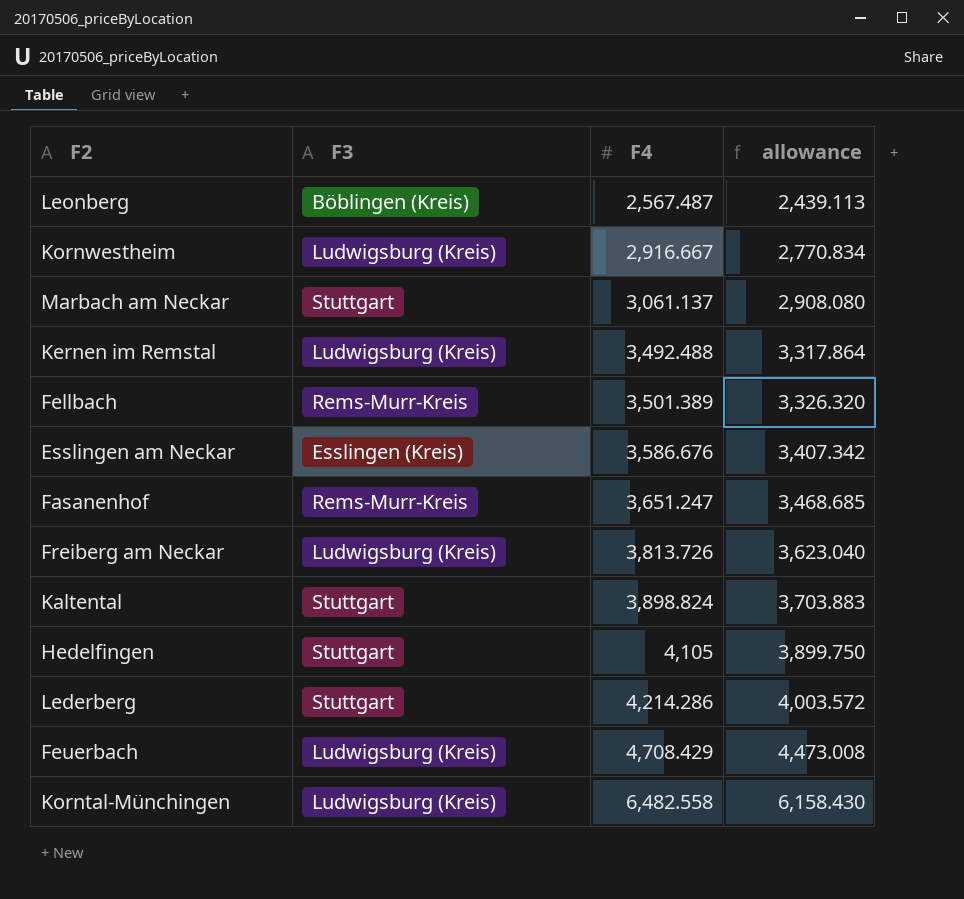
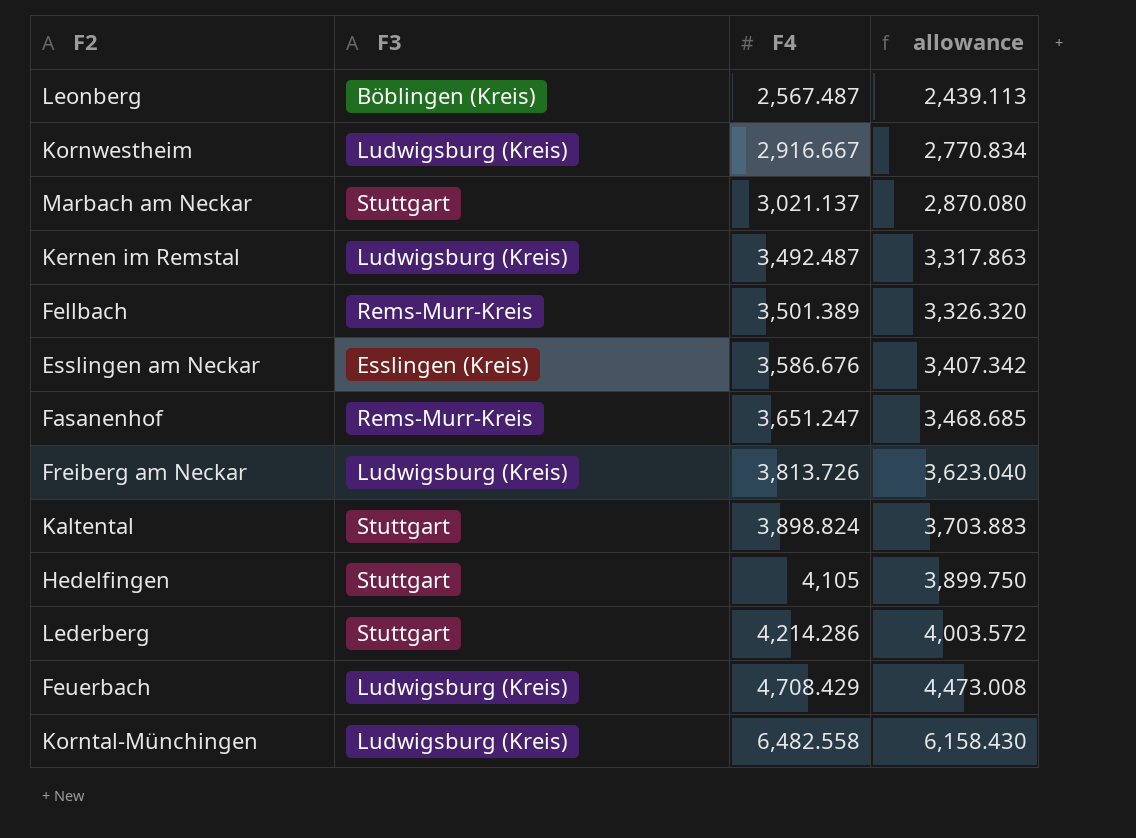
Marbach am Neckar | F4: 3,061.137 -> 3,021.137
Marbach am Neckar | allowance: 2,908.080 -> 2,870.080
Kernen im Remstal | F4: 3,492.488 -> 3,492.487
Kernen im Remstal | allowance: 3,317.864 -> 3,317.863

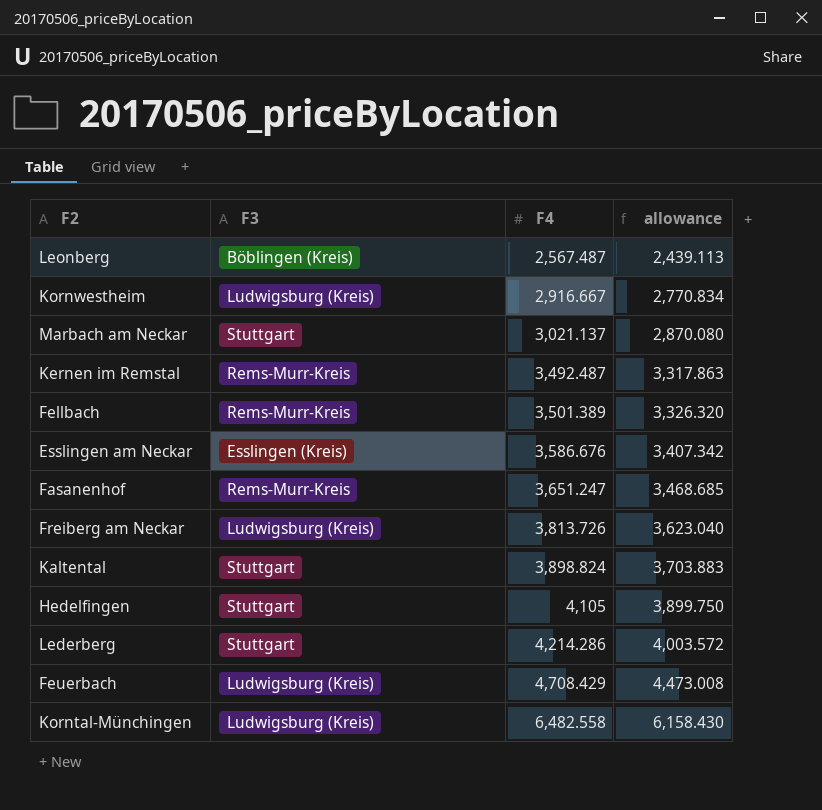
Kernen im Remstal | F3: Ludwigsburg (Kreis) -> Rems-Murr-Kreis

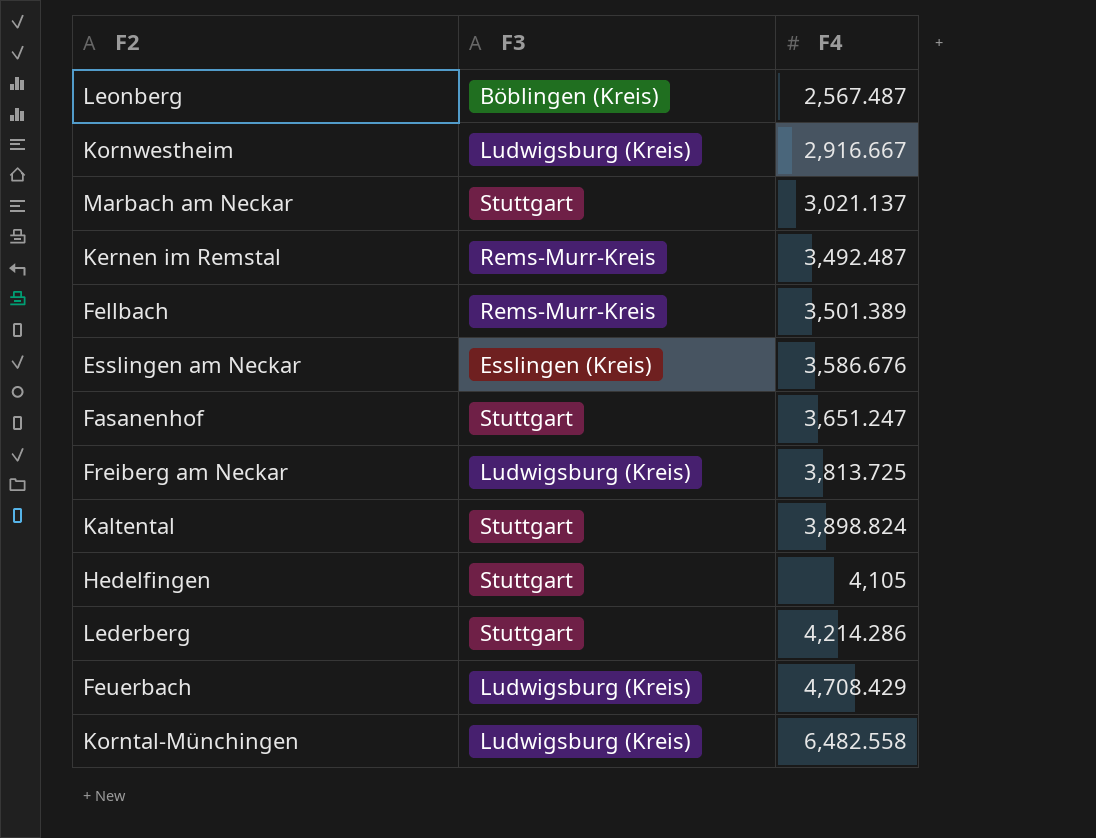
column allowance | formula: [F4] * 0.95 -> none
Fasanenhof | F3: Rems-Murr-Kreis -> Stuttgart
Freiberg am Neckar | F4: 3,813.726 -> 3,813.725

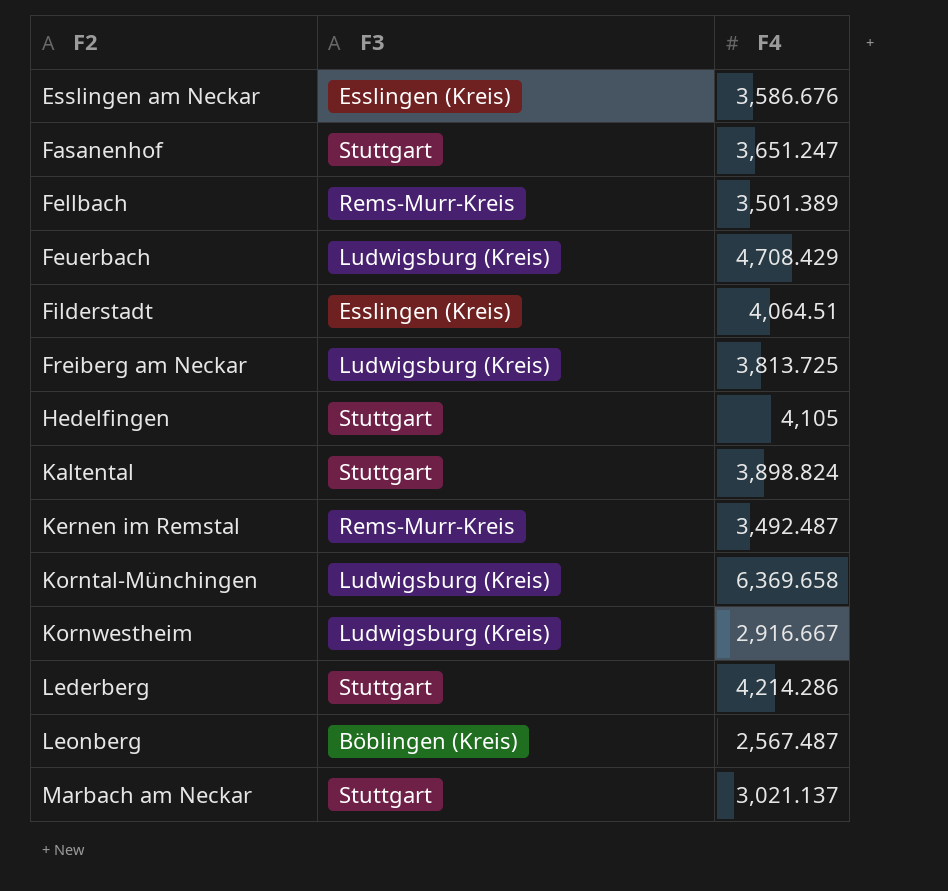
row order: F4 ascending -> F2 ascending
row Filderstadt: none -> Esslingen (Kreis) | 4,064.51
Korntal-Münchingen | F4: 6,482.558 -> 6,369.658

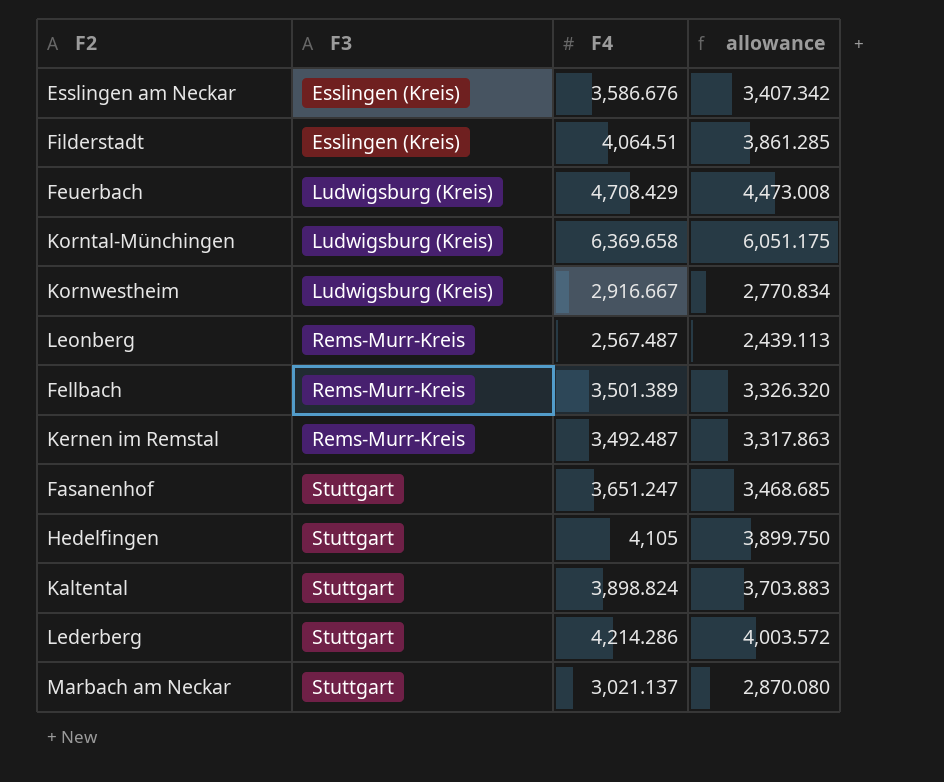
row order: F2 ascending -> F3 ascending
column allowance | formula: none -> [F4] * 0.95
row Freiberg am Neckar: Ludwigsburg (Kreis) | 3,813.725 -> none
Leonberg | F3: Böblingen (Kreis) -> Rems-Murr-Kreis

